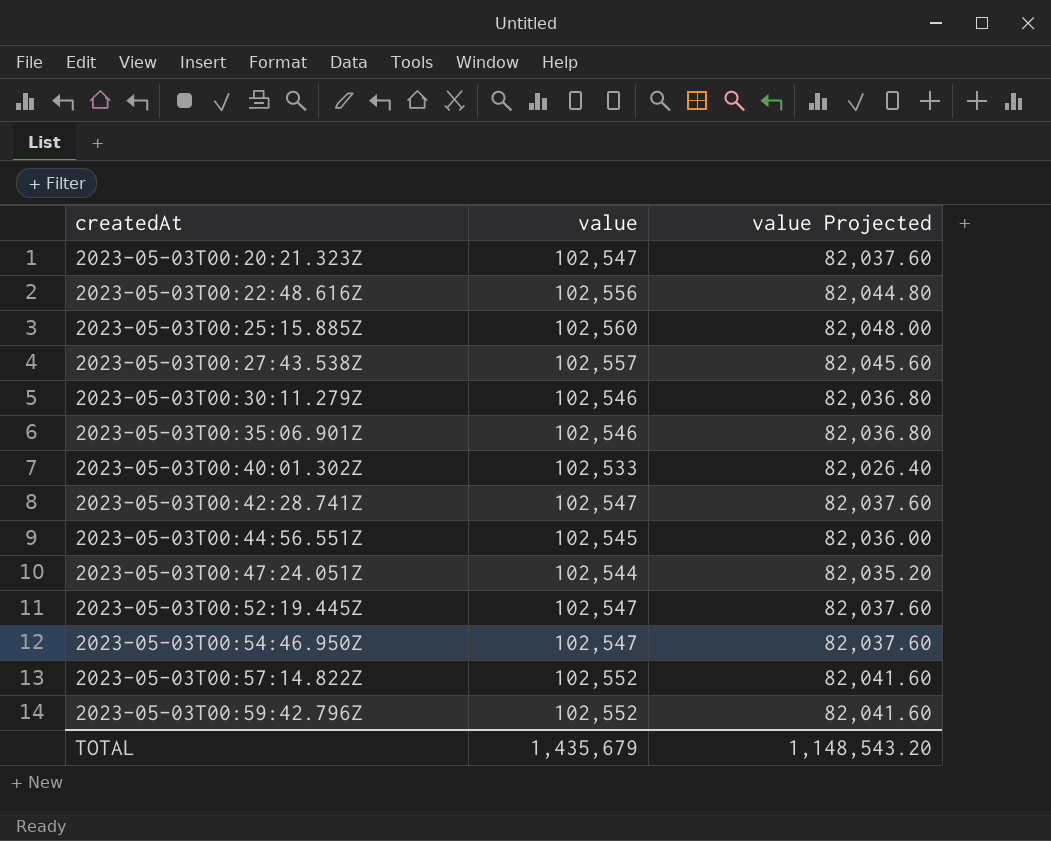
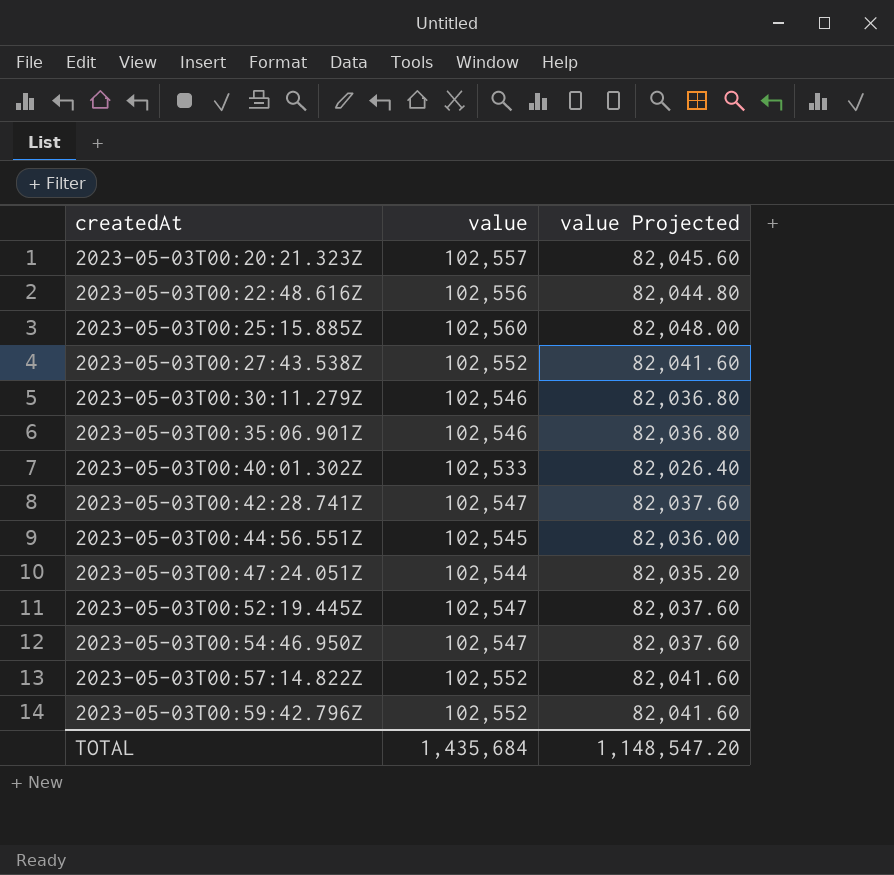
2023-05-03T00:20:21.323Z | value: 102,547 -> 102,557
2023-05-03T00:20:21.323Z | value Projected: 82,037.60 -> 82,045.60
2023-05-03T00:27:43.538Z | value: 102,557 -> 102,552
2023-05-03T00:27:43.538Z | value Projected: 82,045.60 -> 82,041.60
TOTAL | value: 1,435,679 -> 1,435,684
TOTAL | value Projected: 1,148,543.20 -> 1,148,547.20

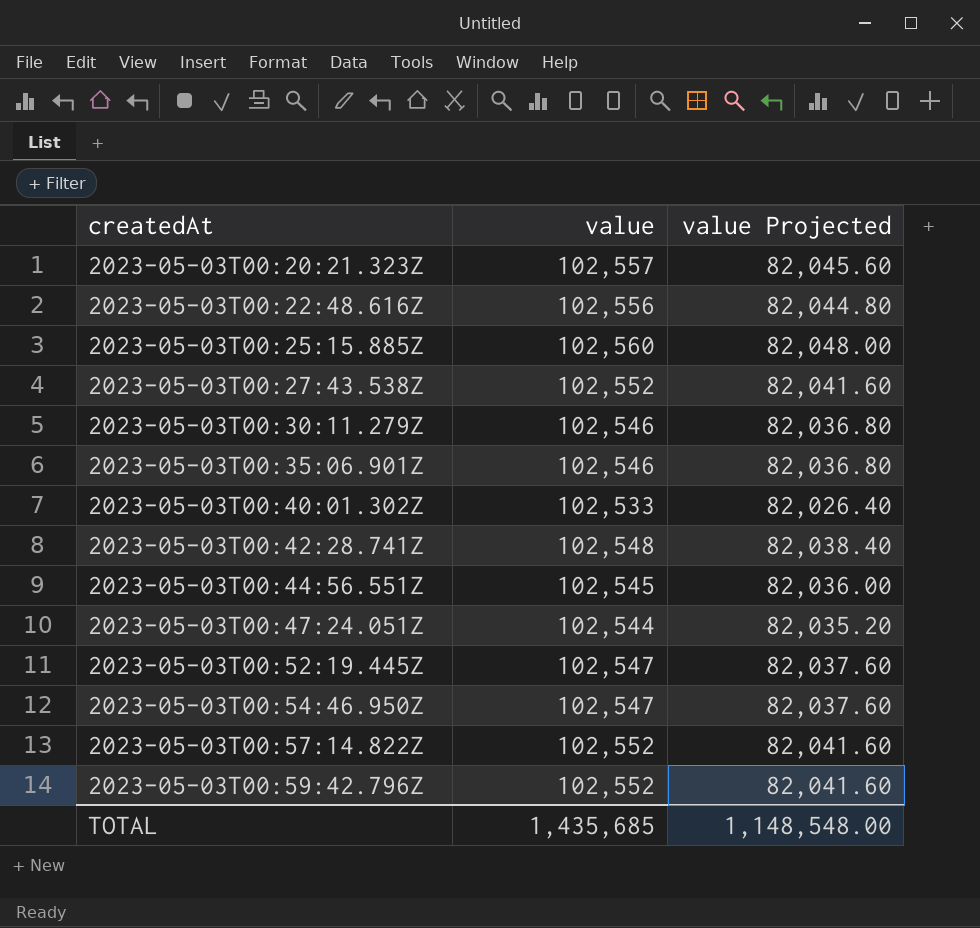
2023-05-03T00:42:28.741Z | value: 102,547 -> 102,548
2023-05-03T00:42:28.741Z | value Projected: 82,037.60 -> 82,038.40
TOTAL | value: 1,435,684 -> 1,435,685
TOTAL | value Projected: 1,148,547.20 -> 1,148,548.00

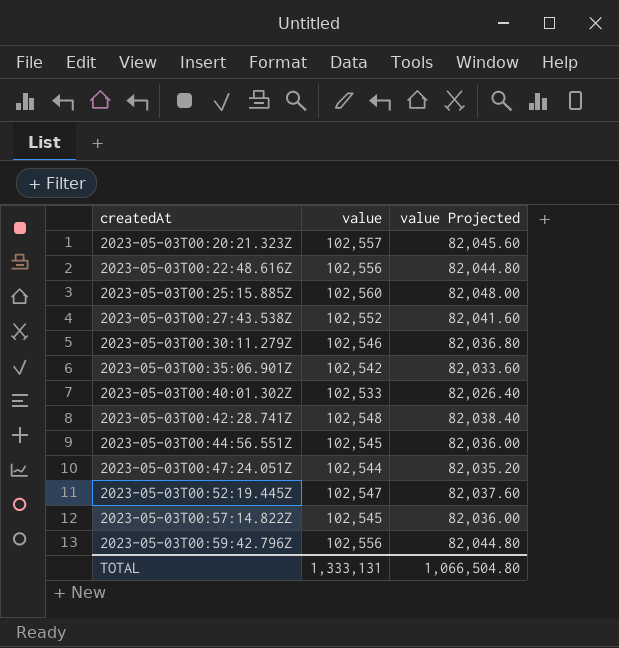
row 2023-05-03T00:54:46.950Z: 102,547 | 82,037.60 -> none
2023-05-03T00:35:06.901Z | value: 102,546 -> 102,542
2023-05-03T00:35:06.901Z | value Projected: 82,036.80 -> 82,033.60
2023-05-03T00:57:14.822Z | value: 102,552 -> 102,545
2023-05-03T00:57:14.822Z | value Projected: 82,041.60 -> 82,036.00
2023-05-03T00:59:42.796Z | value: 102,552 -> 102,556
2023-05-03T00:59:42.796Z | value Projected: 82,041.60 -> 82,044.80
TOTAL | value: 1,435,685 -> 1,333,131
TOTAL | value Projected: 1,148,548.00 -> 1,066,504.80

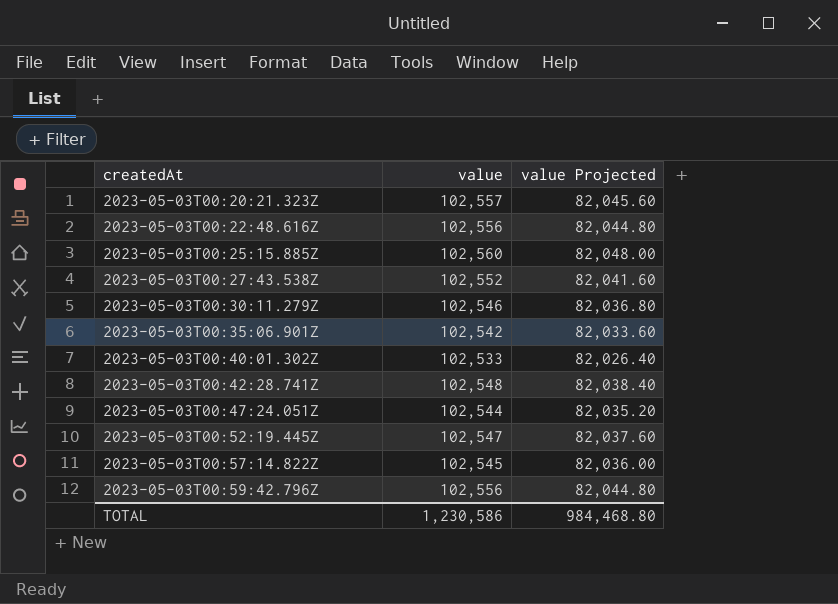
row 2023-05-03T00:44:56.551Z: 102,545 | 82,036.00 -> none
TOTAL | value: 1,333,131 -> 1,230,586
TOTAL | value Projected: 1,066,504.80 -> 984,468.80

